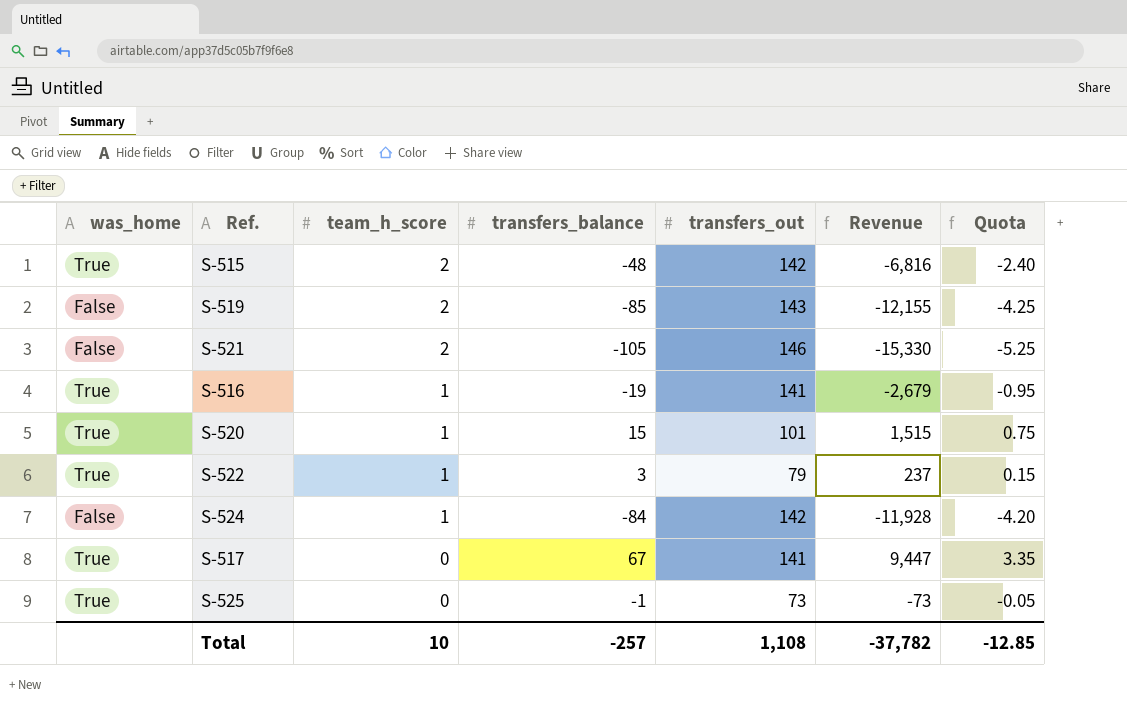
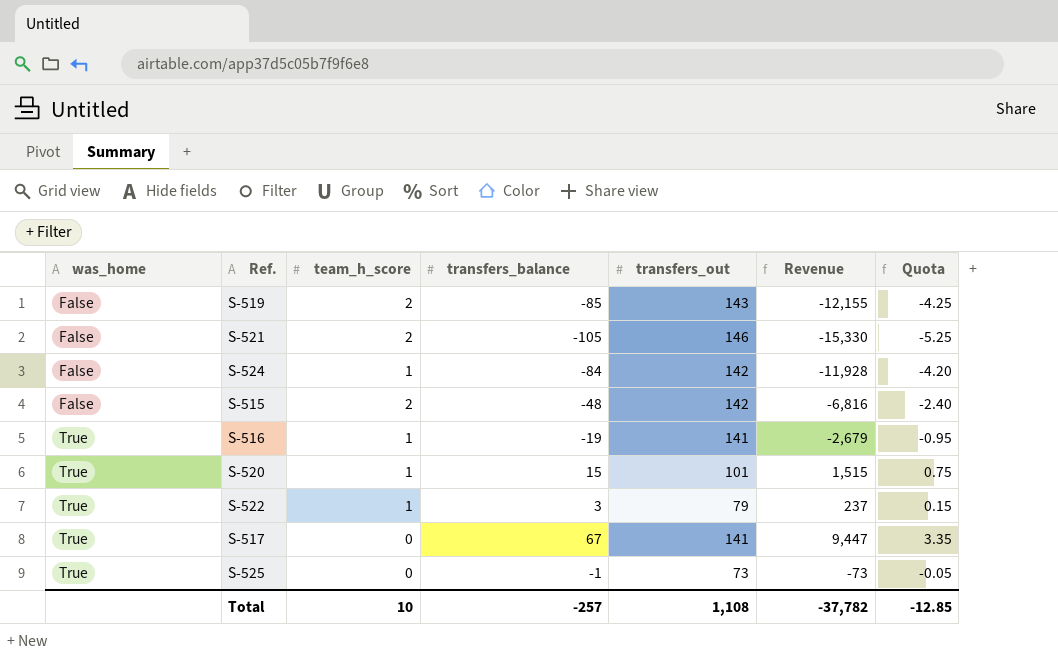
row order: team_h_score descending -> was_home ascending
S-515 | was_home: True -> False

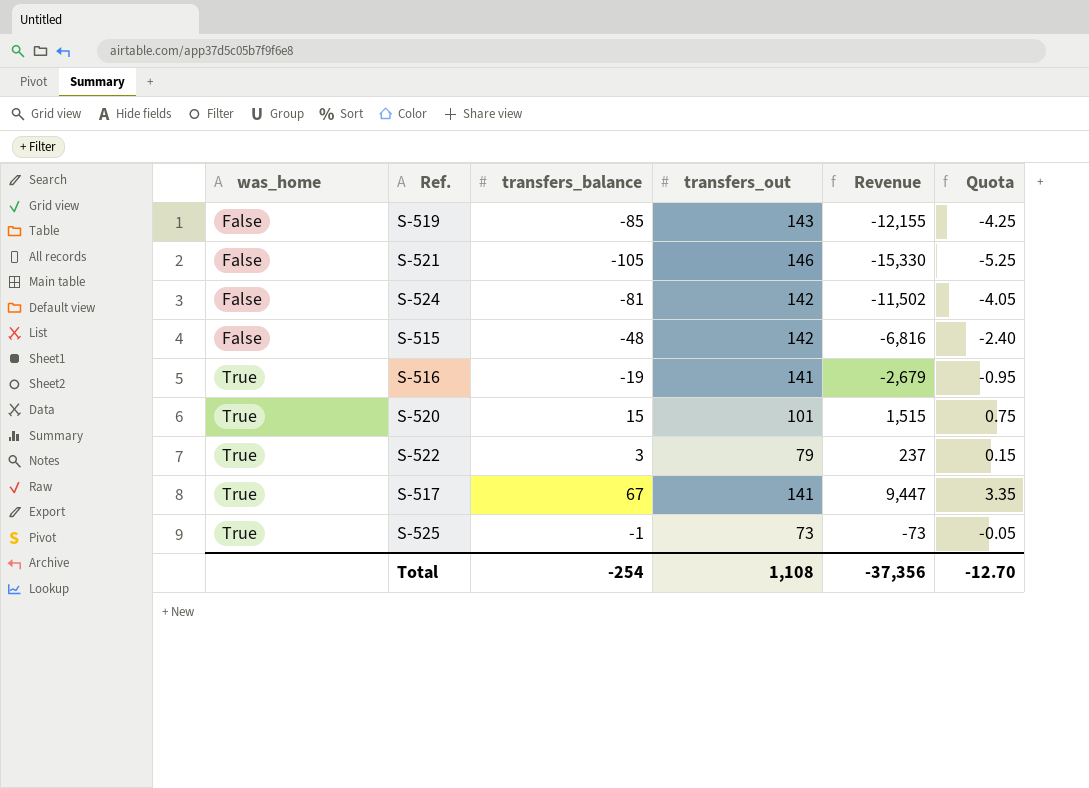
column team_h_score | position: 3 -> none
S-524 | transfers_balance: -84 -> -81
S-524 | Revenue: -11,928 -> -11,502
S-524 | Quota: -4.20 -> -4.05
Total | transfers_balance: -257 -> -254
Total | Revenue: -37,782 -> -37,356
Total | Quota: -12.85 -> -12.70

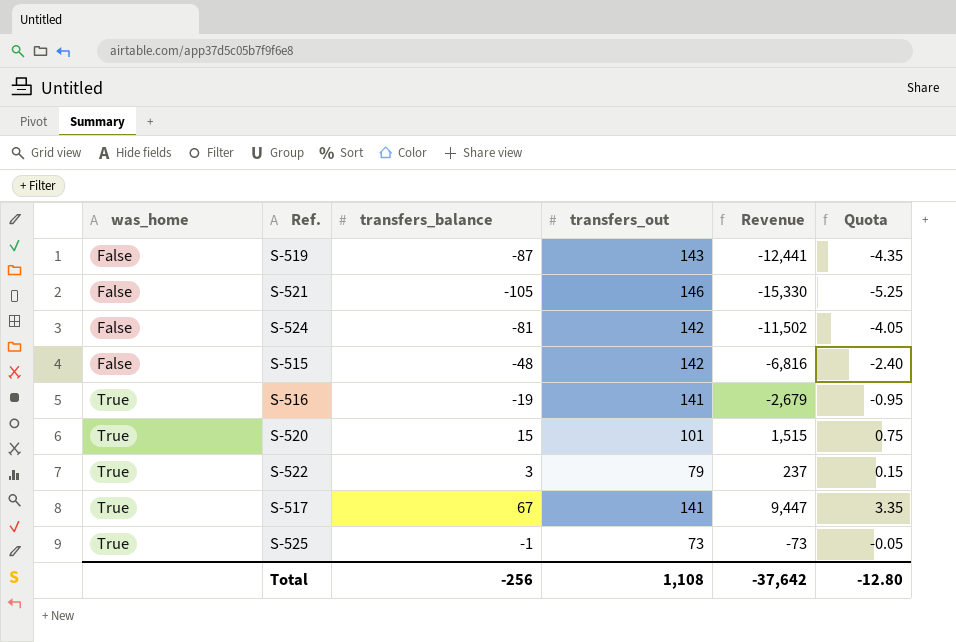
S-519 | transfers_balance: -85 -> -87
S-519 | Revenue: -12,155 -> -12,441
S-519 | Quota: -4.25 -> -4.35
Total | transfers_balance: -254 -> -256
Total | Revenue: -37,356 -> -37,642
Total | Quota: -12.70 -> -12.80

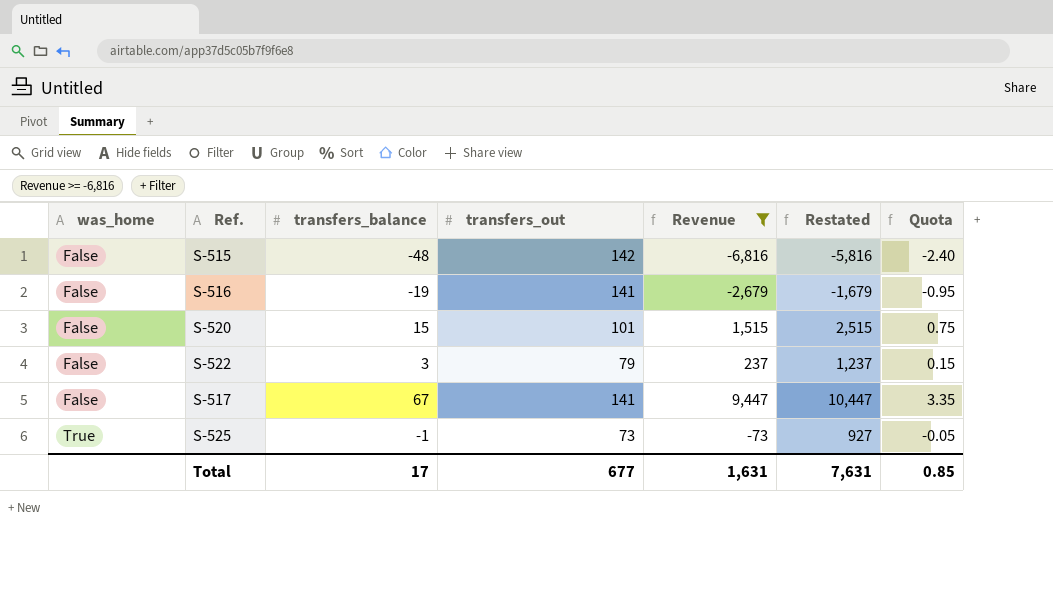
filter: none -> Revenue >= -6,816
column Restated | formula: none -> [Revenue] + 1000
S-516 | was_home: True -> False
S-520 | was_home: True -> False
S-522 | was_home: True -> False
S-517 | was_home: True -> False
Total | transfers_balance: -256 -> 17
Total | transfers_out: 1,108 -> 677
Total | Revenue: -37,642 -> 1,631
Total | Quota: -12.80 -> 0.85

